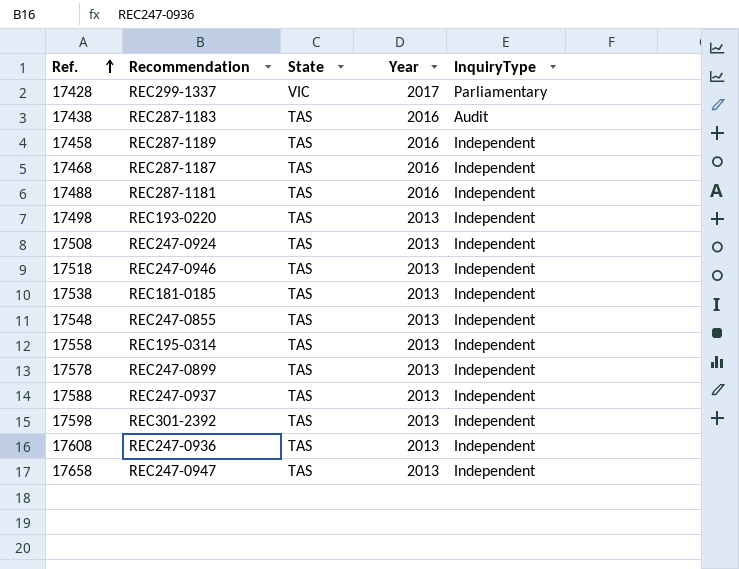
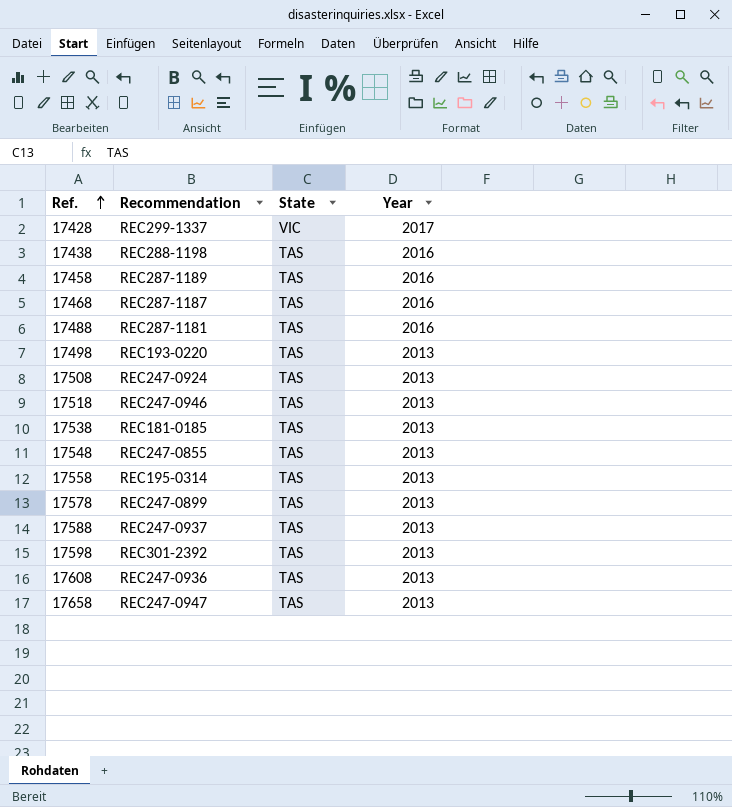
column InquiryType | position: 5 -> none
17438 | Recommendation: REC287-1183 -> REC288-1198

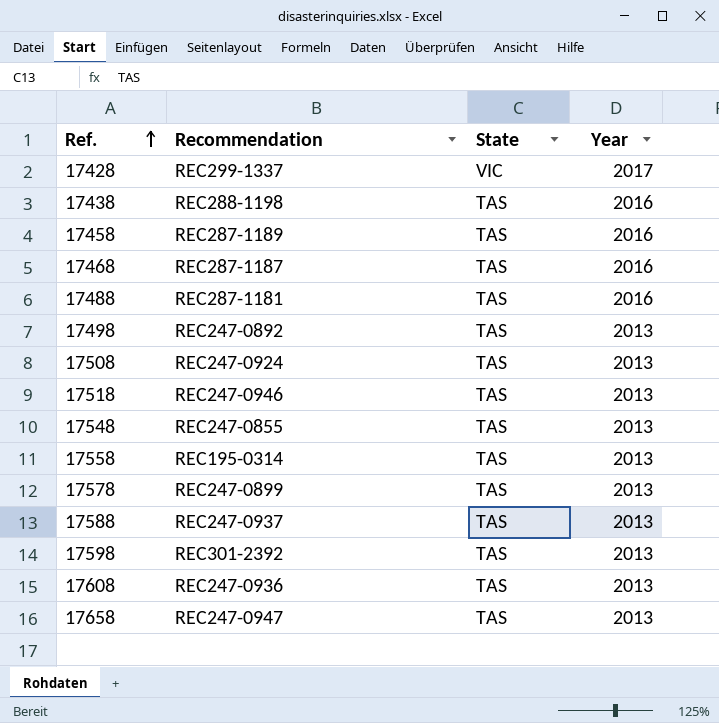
row 17538: REC181-0185 | TAS | 2013 -> none
17498 | Recommendation: REC193-0220 -> REC247-0892

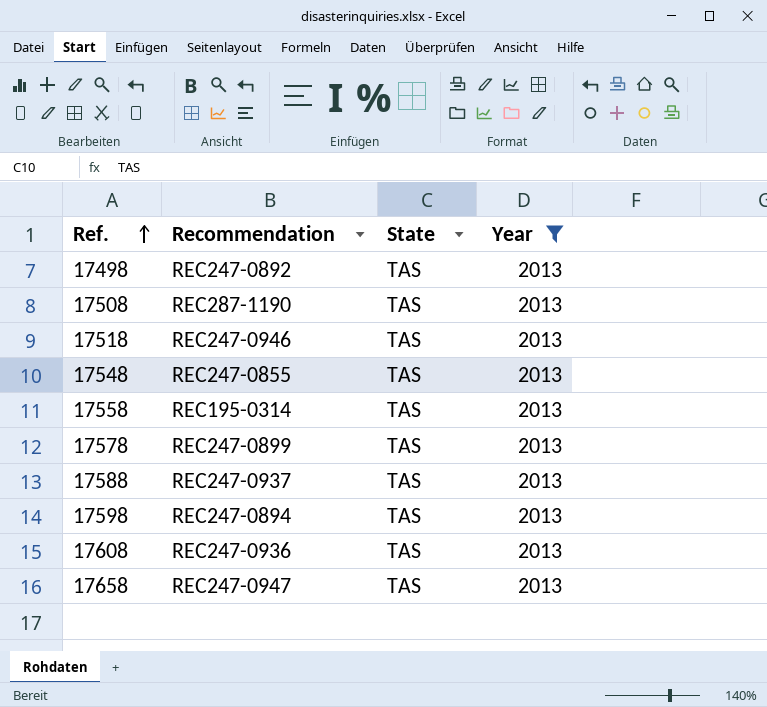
filter: none -> Year = 2013
17508 | Recommendation: REC247-0924 -> REC287-1190
17598 | Recommendation: REC301-2392 -> REC247-0894

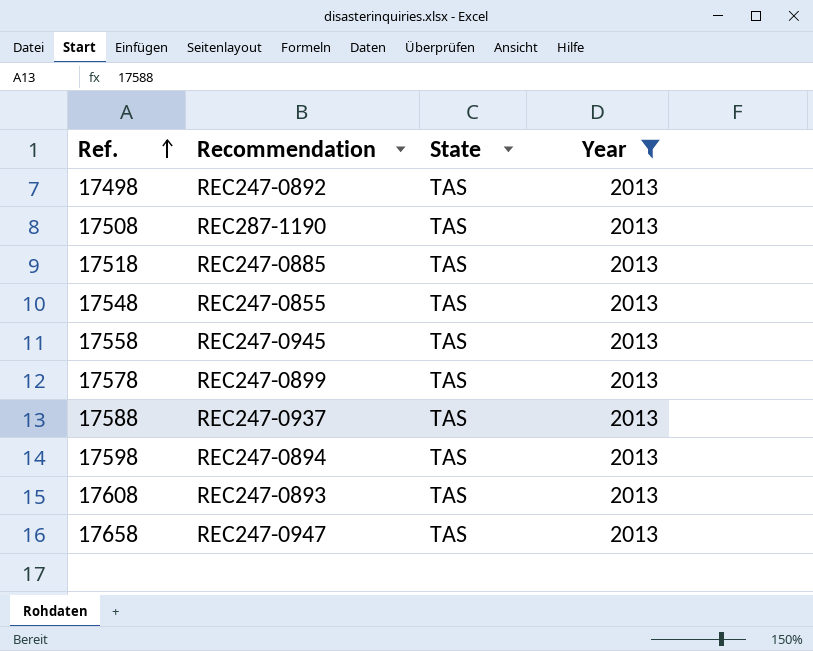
17518 | Recommendation: REC247-0946 -> REC247-0885
17558 | Recommendation: REC195-0314 -> REC247-0945
17608 | Recommendation: REC247-0936 -> REC247-0893

